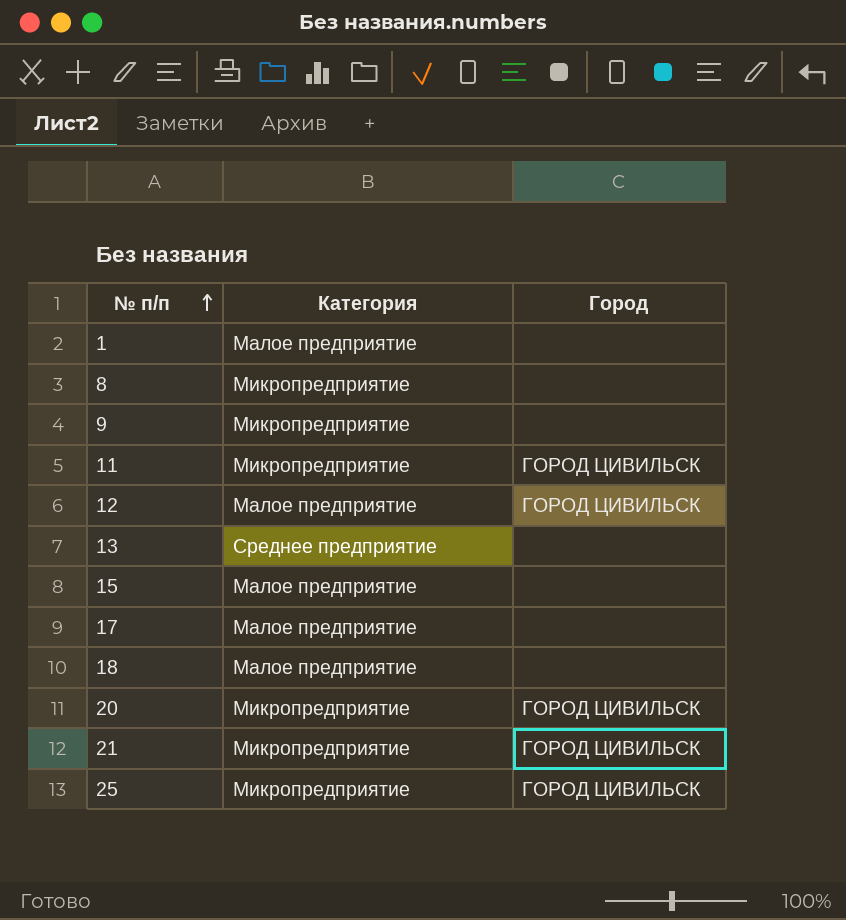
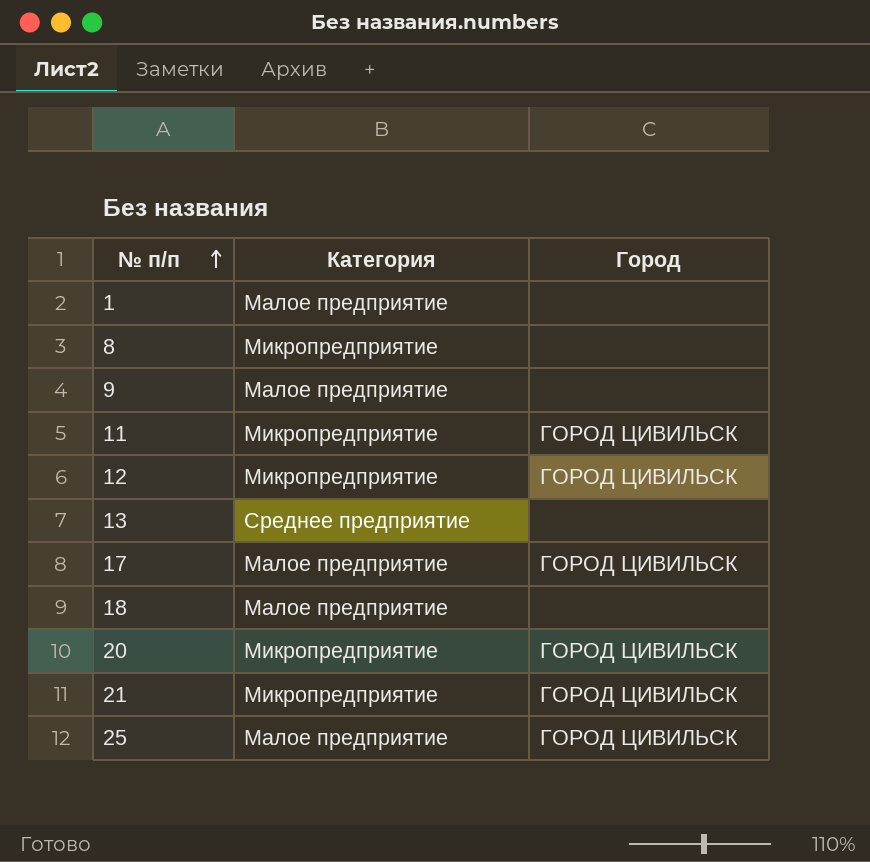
row 15: Малое предприятие | none -> none
9 | Категория: Микропредприятие -> Малое предприятие
12 | Категория: Малое предприятие -> Микропредприятие
17 | Город: none -> ГОРОД ЦИВИЛЬСК
25 | Категория: Микропредприятие -> Малое предприятие

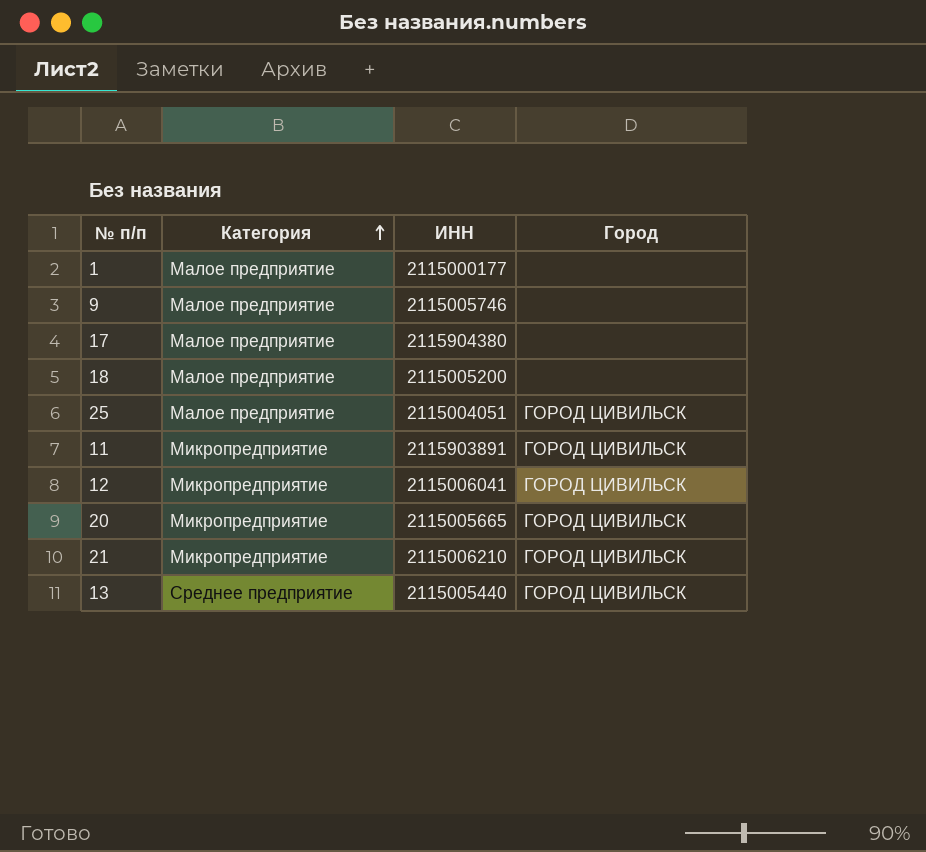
row order: № п/п ascending -> Категория ascending
column ИНН | position: none -> 3
row 8: Микропредприятие | none -> none
17 | Город: ГОРОД ЦИВИЛЬСК -> none
13 | Город: none -> ГОРОД ЦИВИЛЬСК

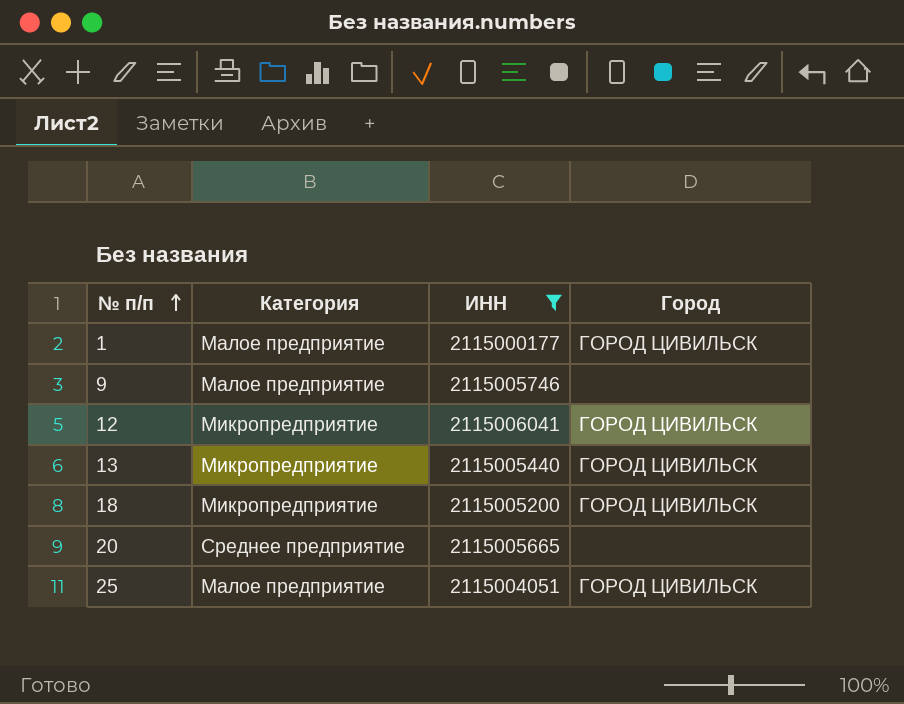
filter: none -> ИНН <= 2115006041
row order: Категория ascending -> № п/п ascending
1 | Город: none -> ГОРОД ЦИВИЛЬСК
13 | Категория: Среднее предприятие -> Микропредприятие
18 | Категория: Малое предприятие -> Микропредприятие
18 | Город: none -> ГОРОД ЦИВИЛЬСК
20 | Категория: Микропредприятие -> Среднее предприятие
20 | Город: ГОРОД ЦИВИЛЬСК -> none

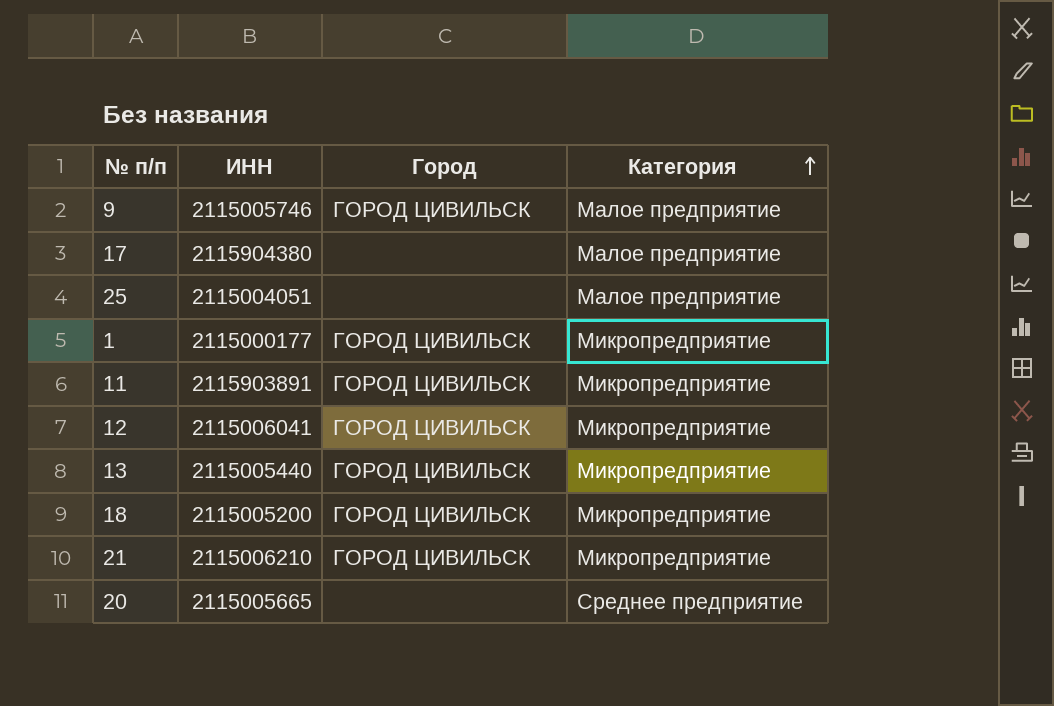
filter: ИНН <= 2115006041 -> none
row order: № п/п ascending -> Категория ascending
column Категория | position: 2 -> 4
9 | Город: none -> ГОРОД ЦИВИЛЬСК
25 | Город: ГОРОД ЦИВИЛЬСК -> none
1 | Категория: Малое предприятие -> Микропредприятие

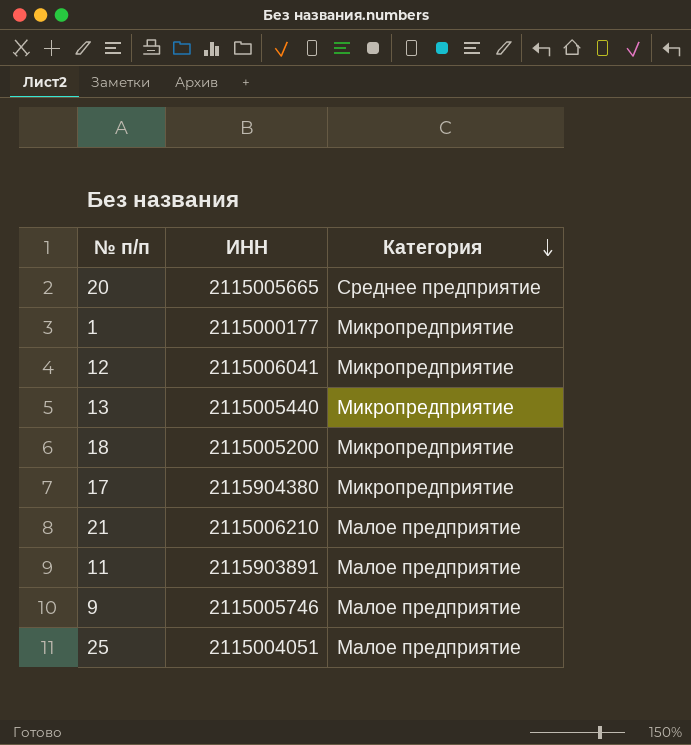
row order: Категория ascending -> Категория descending
column Город | position: 3 -> none
17 | Категория: Малое предприятие -> Микропредприятие
21 | Категория: Микропредприятие -> Малое предприятие
11 | Категория: Микропредприятие -> Малое предприятие

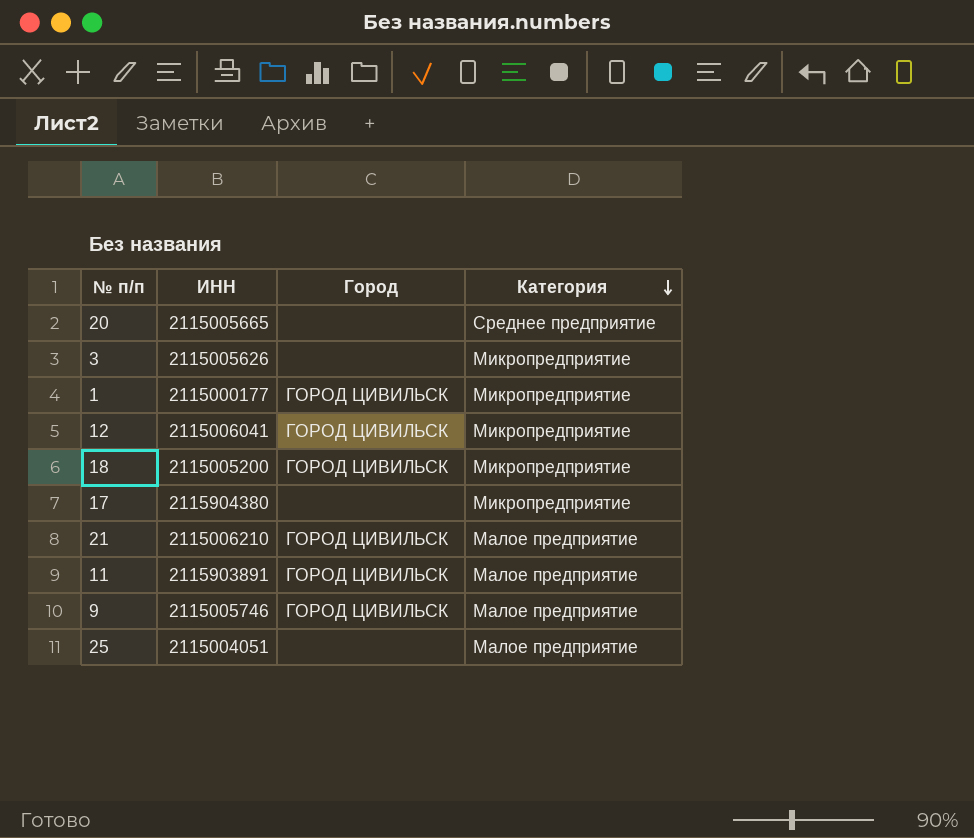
column Город | position: none -> 3
row 13: 2115005440 | Микропредприятие -> none
row 3: none -> 2115005626 | none | Микропредприятие

